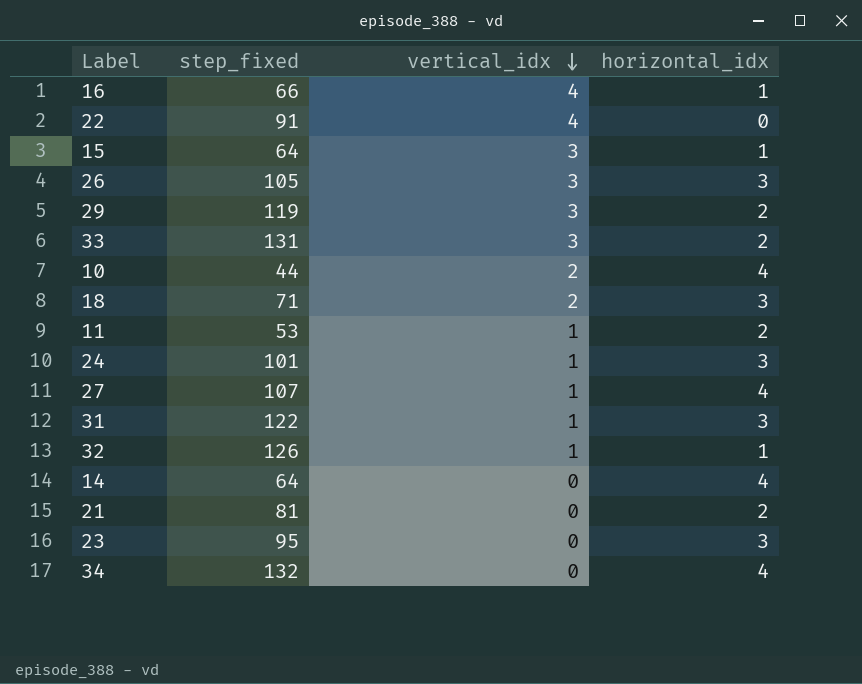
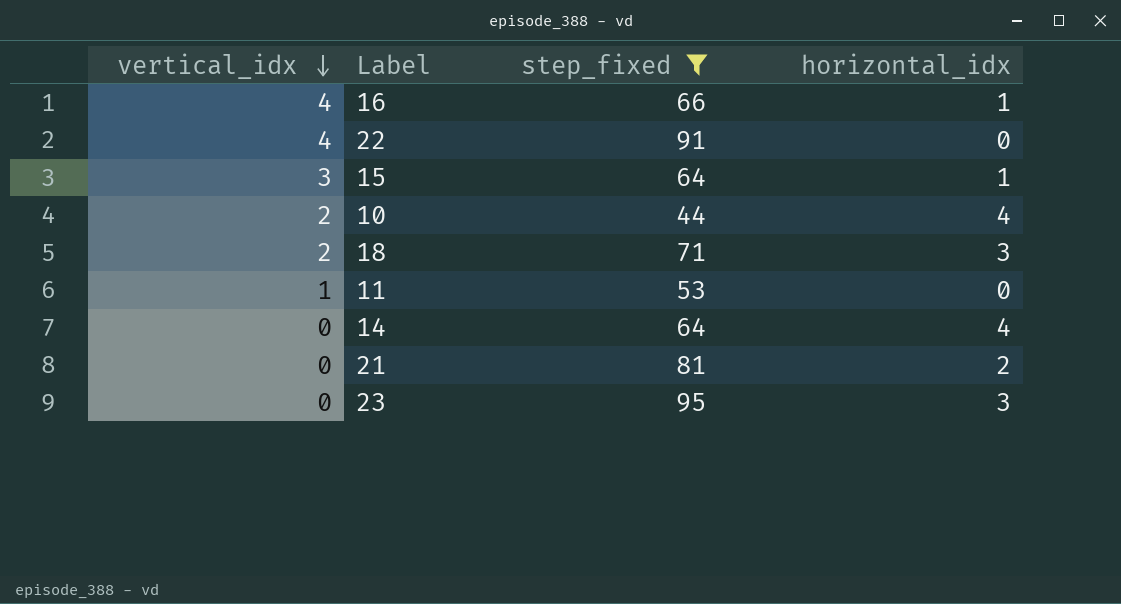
filter: none -> step_fixed <= 95
column vertical_idx | position: 3 -> 1
11 | horizontal_idx: 2 -> 0

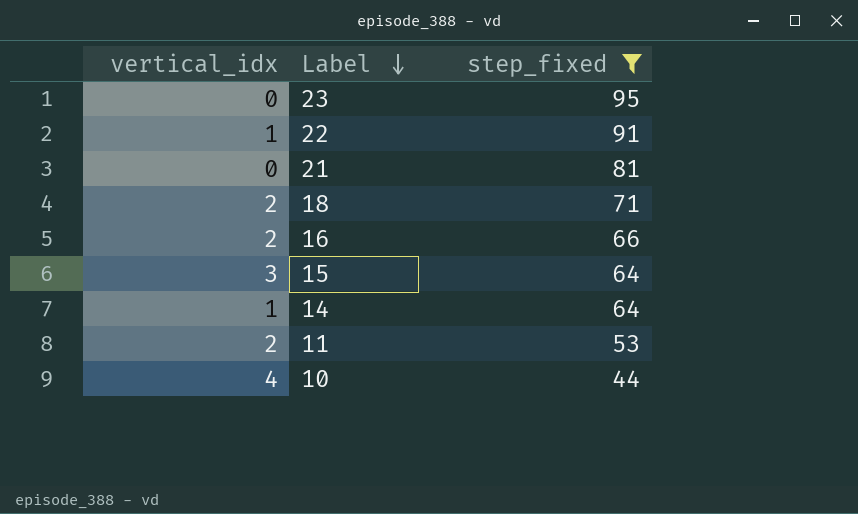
row order: vertical_idx descending -> Label descending
column horizontal_idx | position: 4 -> none
22 | vertical_idx: 4 -> 1
16 | vertical_idx: 4 -> 2
14 | vertical_idx: 0 -> 1
11 | vertical_idx: 1 -> 2
10 | vertical_idx: 2 -> 4

